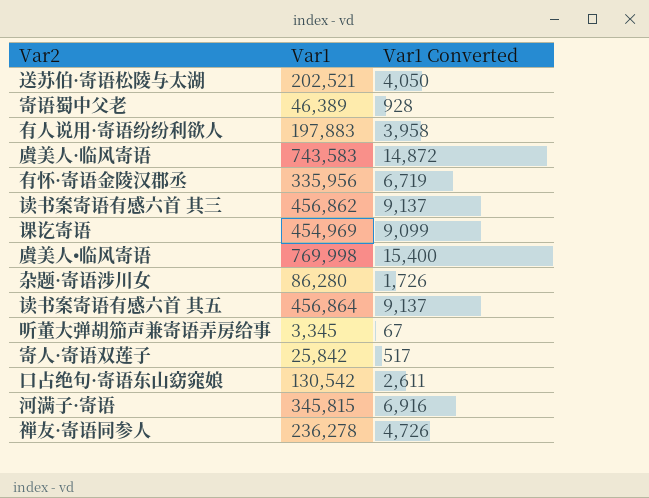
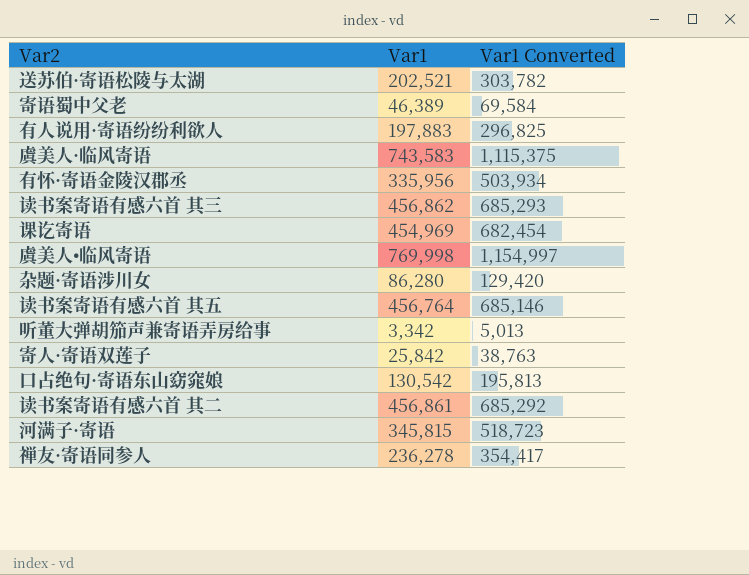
column Var1 Converted | formula: [Var1] * 0.02 -> [Var1] * 1.5
读书案寄语有感六首 其五 | Var1: 456,864 -> 456,764
听董大弹胡笳声兼寄语弄房给事 | Var1: 3,345 -> 3,342
row 读书案寄语有感六首 其二: none -> 456,861 | 685,292

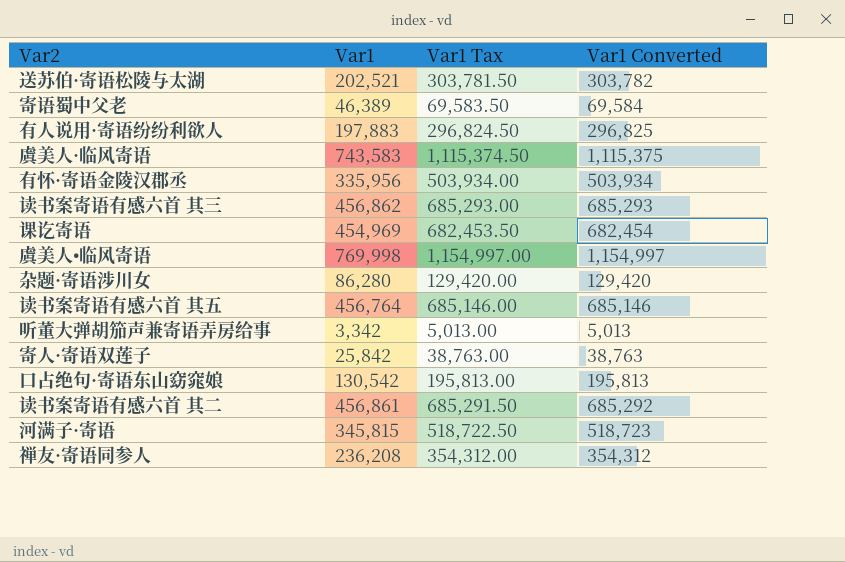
column Var1 Tax | formula: none -> [Var1] * 1.5
禅友·寄语同参人 | Var1: 236,278 -> 236,208
禅友·寄语同参人 | Var1 Converted: 354,417 -> 354,312

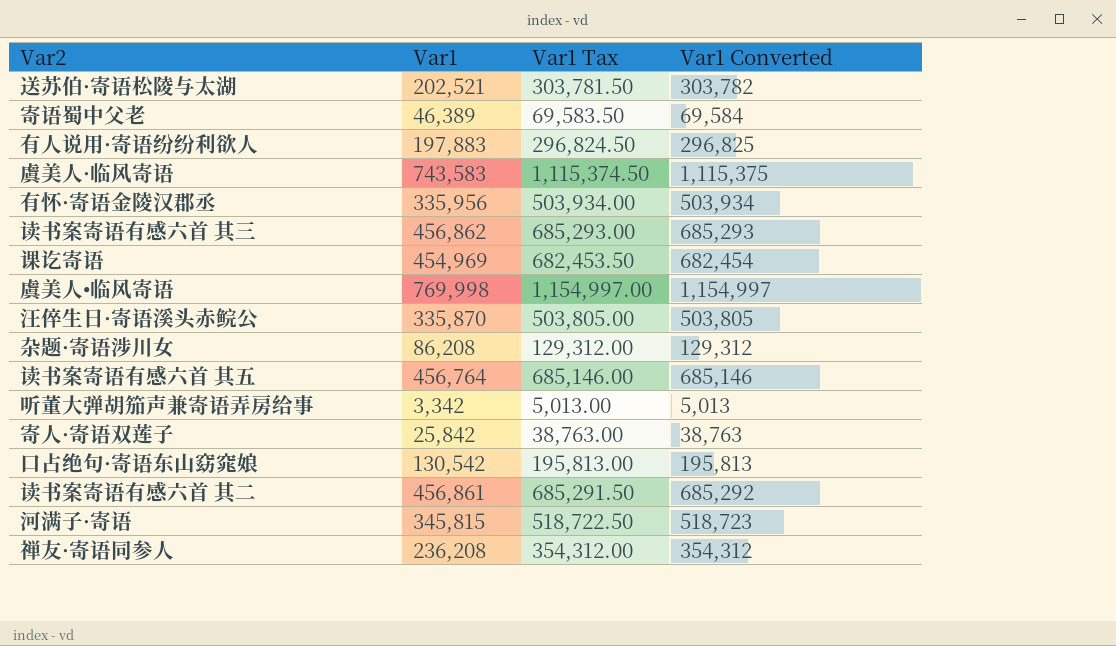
row 汪倅生日·寄语溪头赤鲩公: none -> 335,870 | 503,805.00 | 503,805
杂题·寄语涉川女 | Var1: 86,280 -> 86,208
杂题·寄语涉川女 | Var1 Tax: 129,420.00 -> 129,312.00
杂题·寄语涉川女 | Var1 Converted: 129,420 -> 129,312

